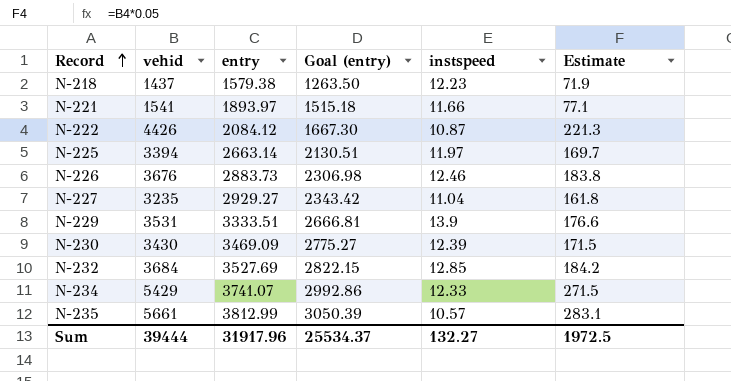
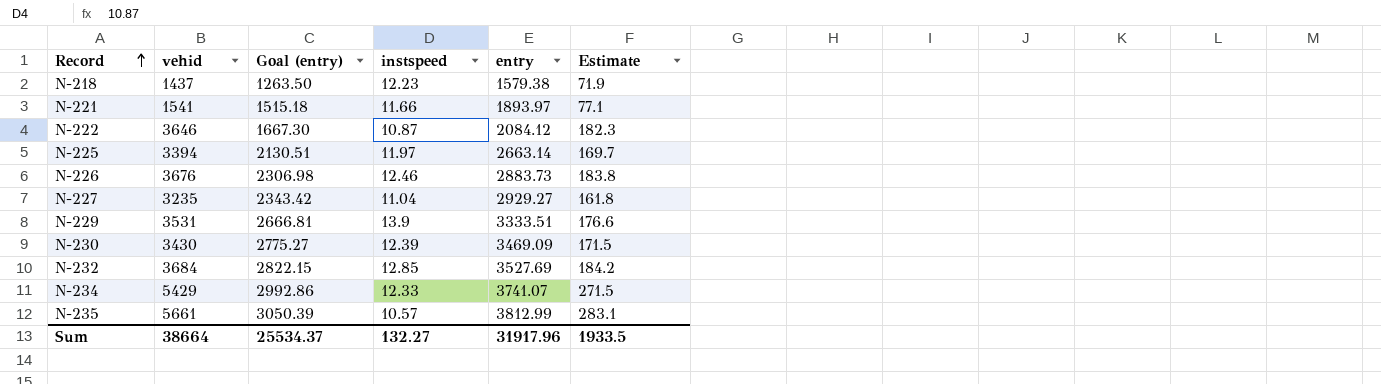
column entry | position: 3 -> 5
N-222 | vehid: 4426 -> 3646
N-222 | Estimate: 221.3 -> 182.3
Sum | vehid: 39444 -> 38664
Sum | Estimate: 1972.5 -> 1933.5

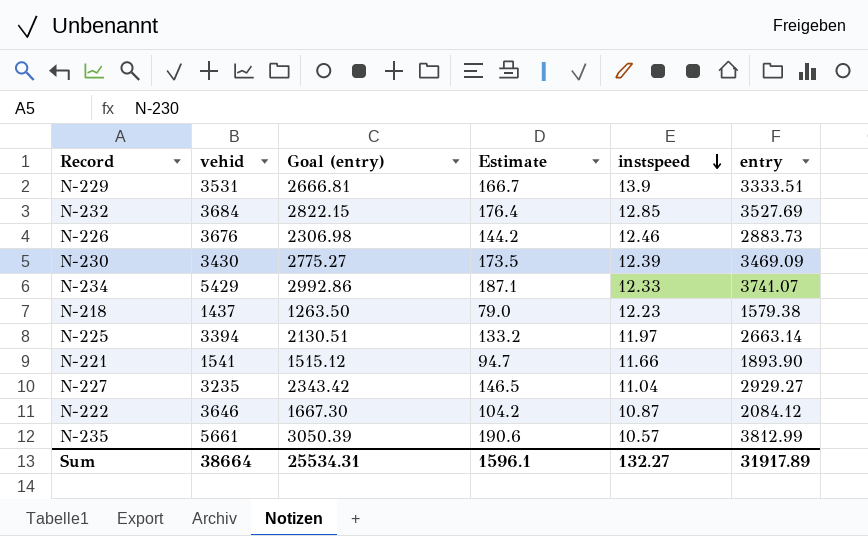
row order: Record ascending -> instspeed descending
column Estimate | formula: [vehid] * 0.05 -> [entry] * 0.05
column Estimate | position: 6 -> 4
N-221 | Goal (entry): 1515.18 -> 1515.12
N-221 | entry: 1893.97 -> 1893.90
Sum | Goal (entry): 25534.37 -> 25534.31
Sum | Estimate: 1933.5 -> 1596.1
Sum | entry: 31917.96 -> 31917.89

